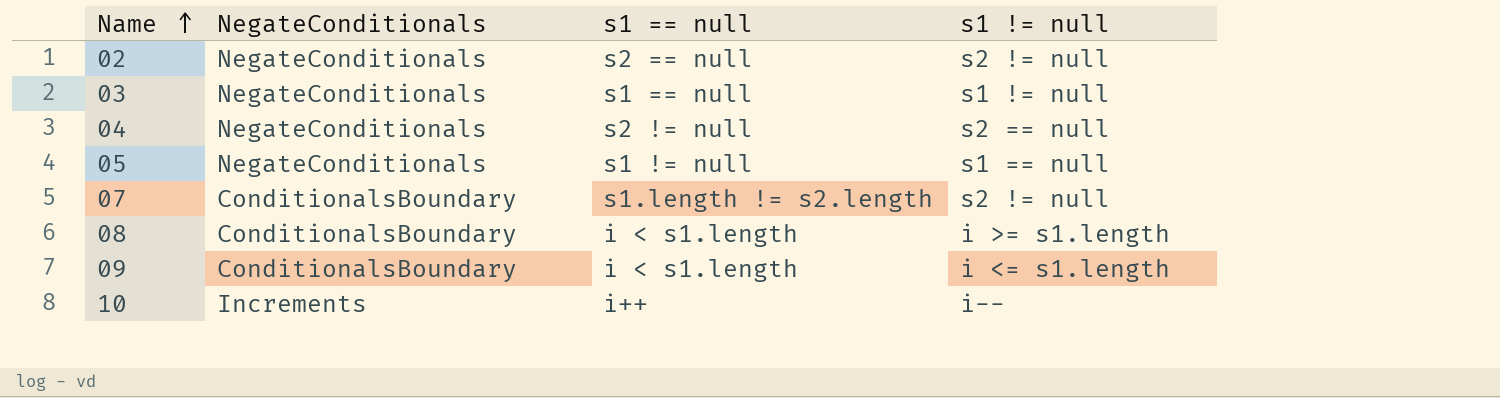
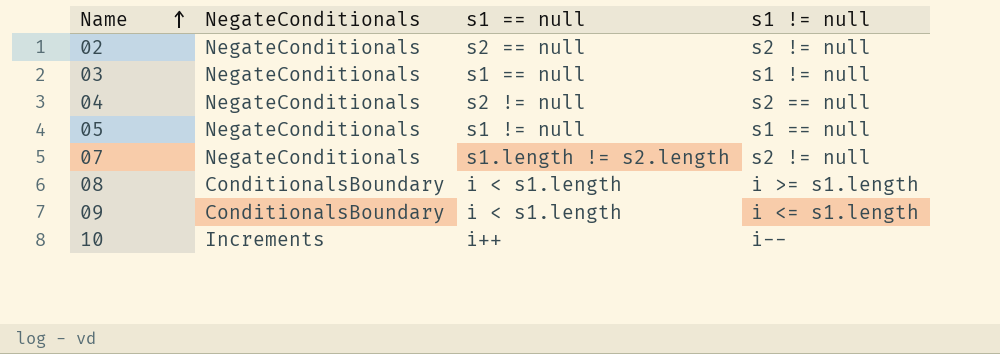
07 | NegateConditionals: ConditionalsBoundary -> NegateConditionals

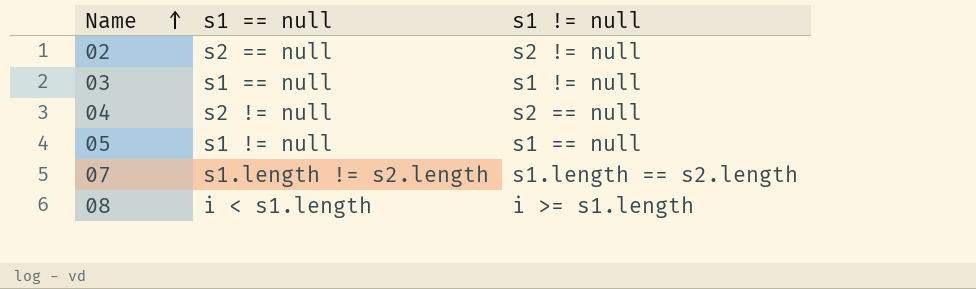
column NegateConditionals | position: 2 -> none
row 09: ConditionalsBoundary | i < s1.length | i <= s1.length -> none
row 10: Increments | i++ | i-- -> none
07 | s1 != null: s2 != null -> s1.length == s2.length

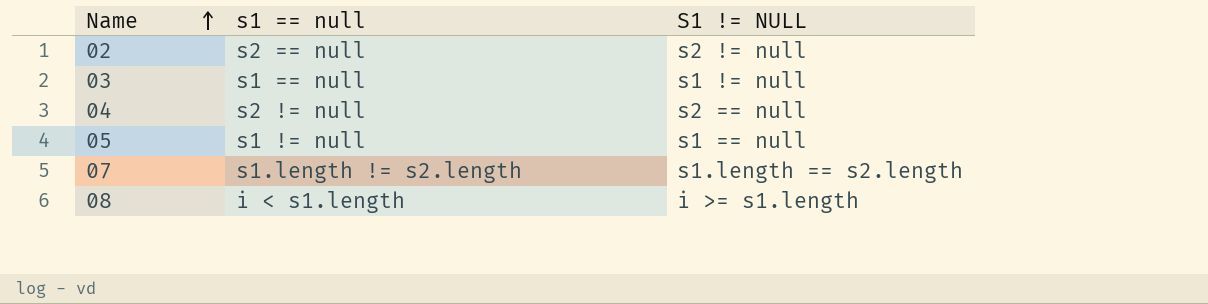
column name: s1 != null -> S1 != NULL

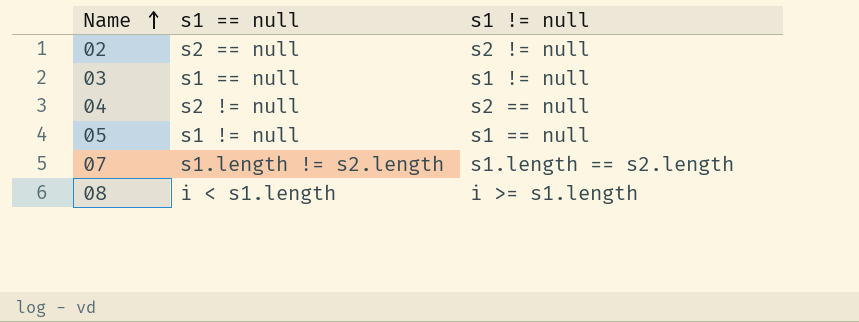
column name: S1 != NULL -> s1 != null

